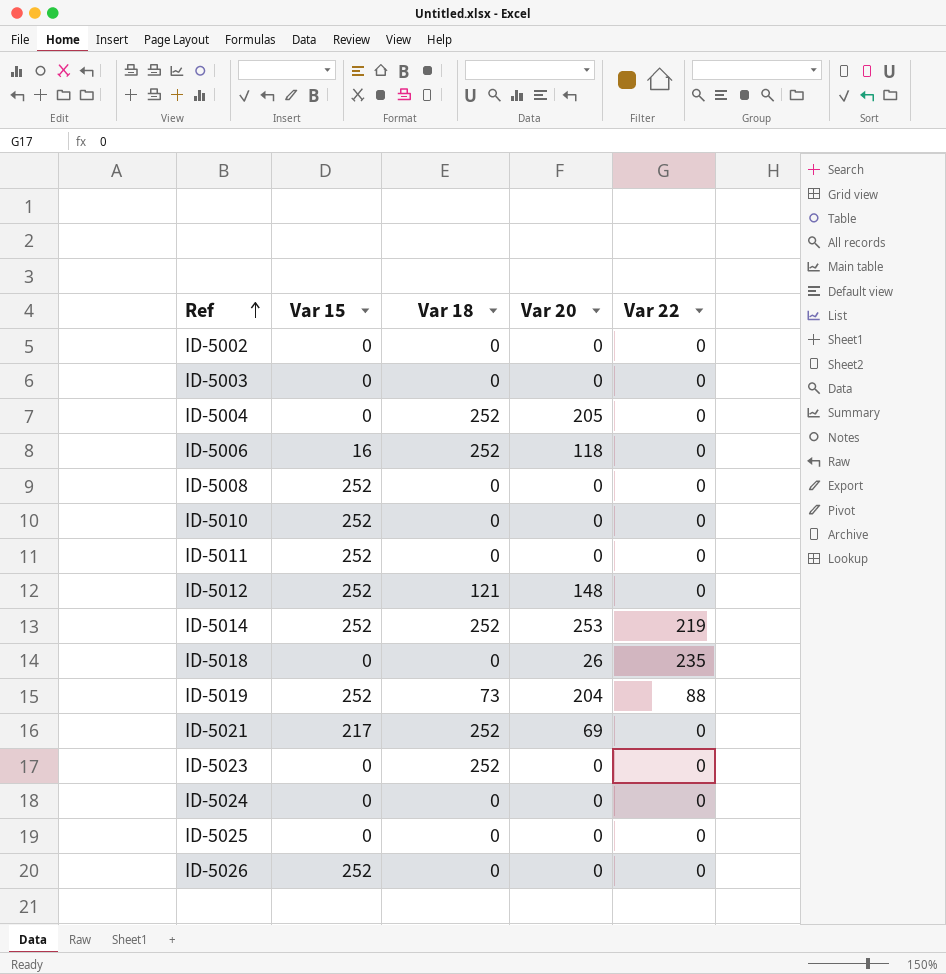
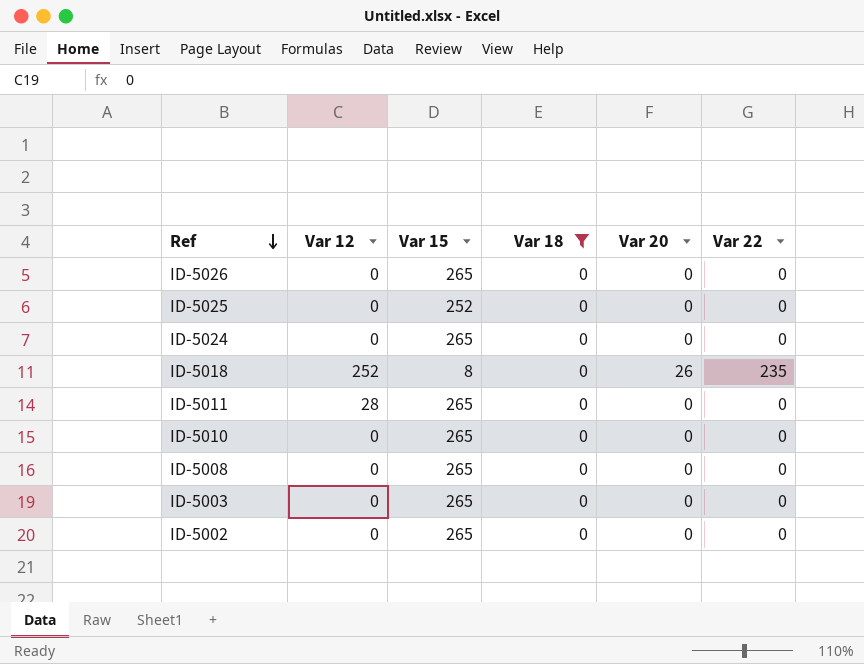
filter: none -> Var 18 = 0
row order: Ref ascending -> Ref descending
column Var 12 | position: none -> 2
ID-5026 | Var 15: 252 -> 265
ID-5025 | Var 15: 0 -> 252
ID-5024 | Var 15: 0 -> 265
ID-5018 | Var 15: 0 -> 8
ID-5011 | Var 15: 252 -> 265
ID-5010 | Var 15: 252 -> 265
ID-5008 | Var 15: 252 -> 265
ID-5003 | Var 15: 0 -> 265
ID-5002 | Var 15: 0 -> 265

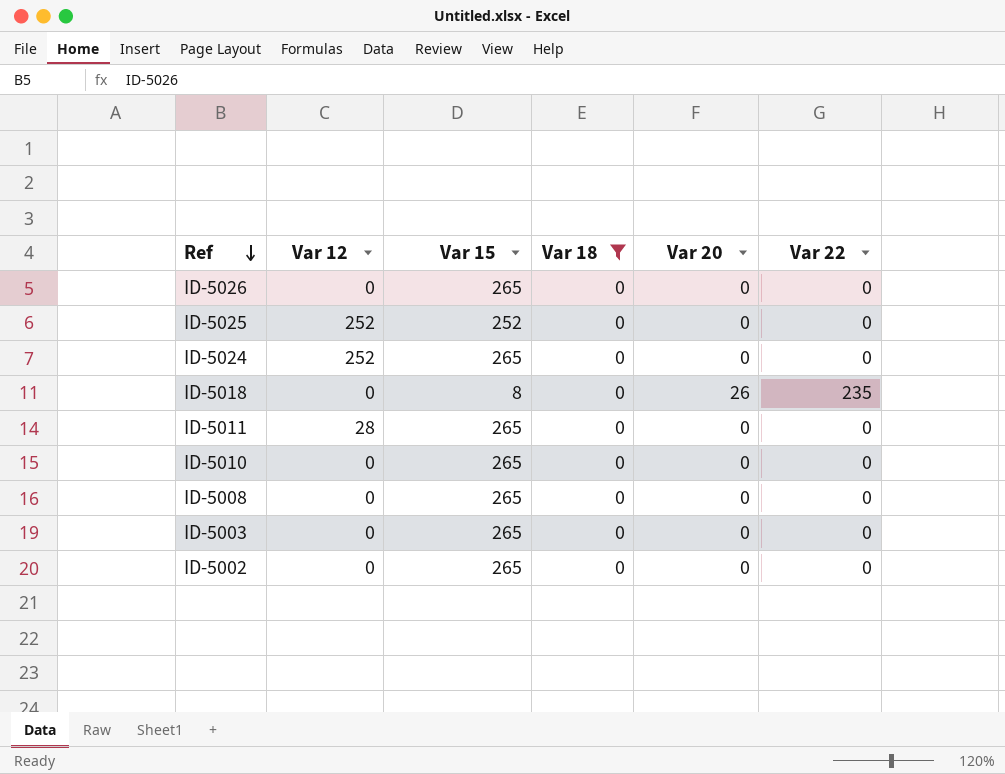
ID-5025 | Var 12: 0 -> 252
ID-5024 | Var 12: 0 -> 252
ID-5018 | Var 12: 252 -> 0

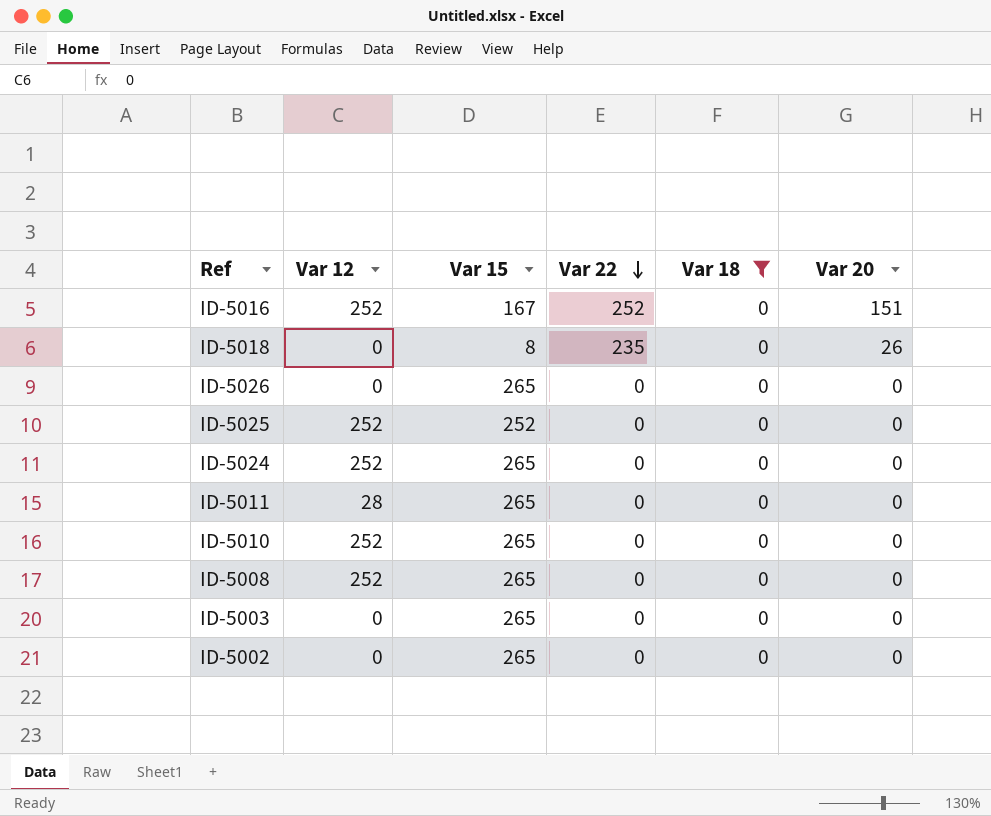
row order: Ref descending -> Var 22 descending
column Var 22 | position: 6 -> 4
row ID-5016: none -> 252 | 167 | 252 | 0 | 151
ID-5010 | Var 12: 0 -> 252
ID-5008 | Var 12: 0 -> 252

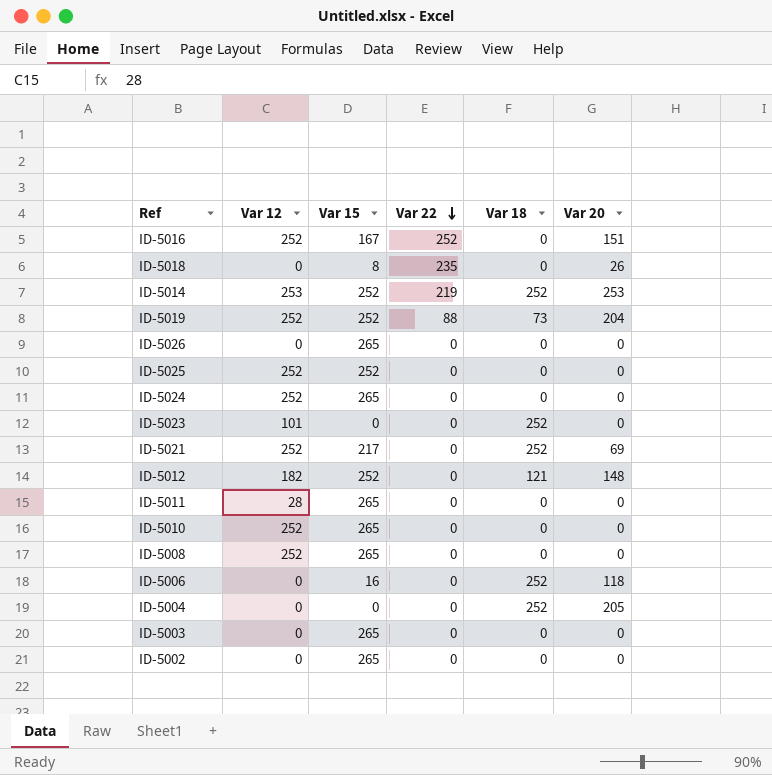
filter: Var 18 = 0 -> none

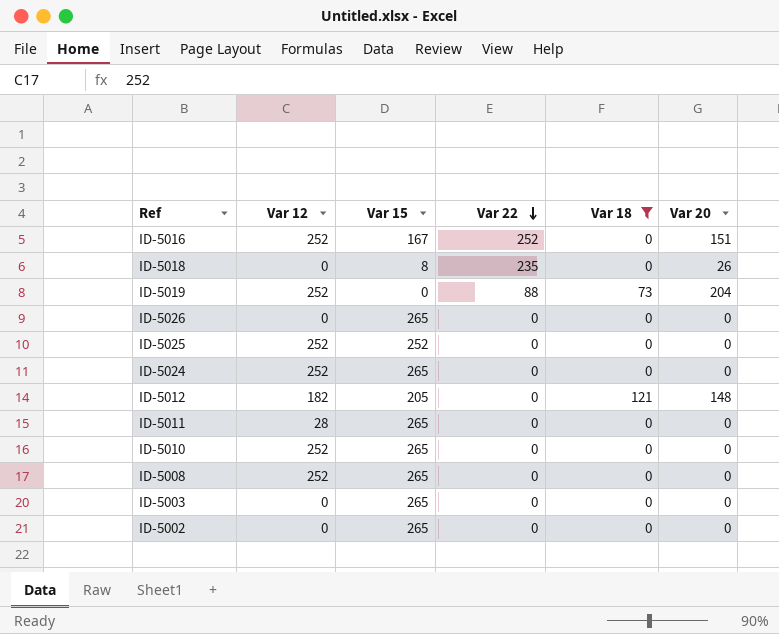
filter: none -> Var 18 != 252
ID-5019 | Var 15: 252 -> 0
ID-5012 | Var 15: 252 -> 205

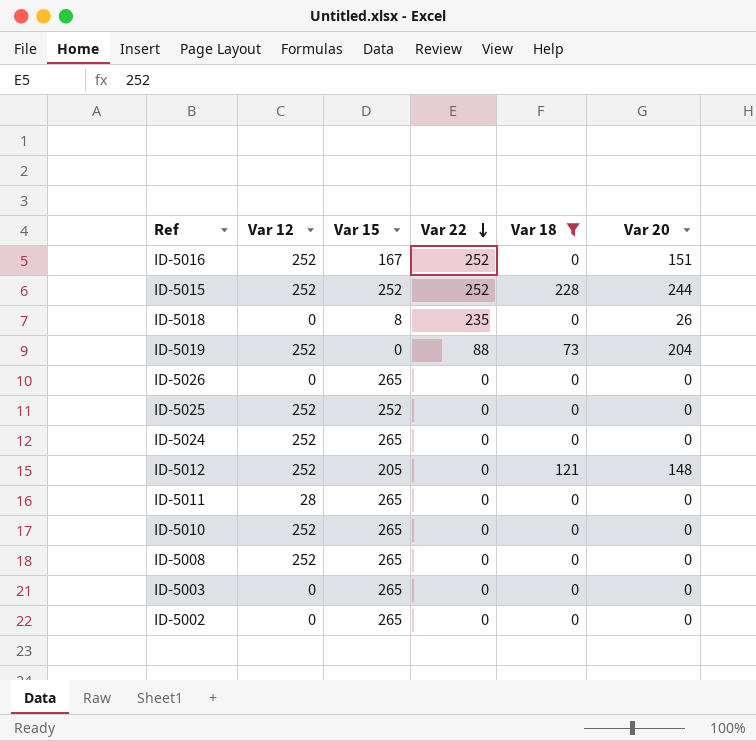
row ID-5015: none -> 252 | 252 | 252 | 228 | 244
ID-5012 | Var 12: 182 -> 252

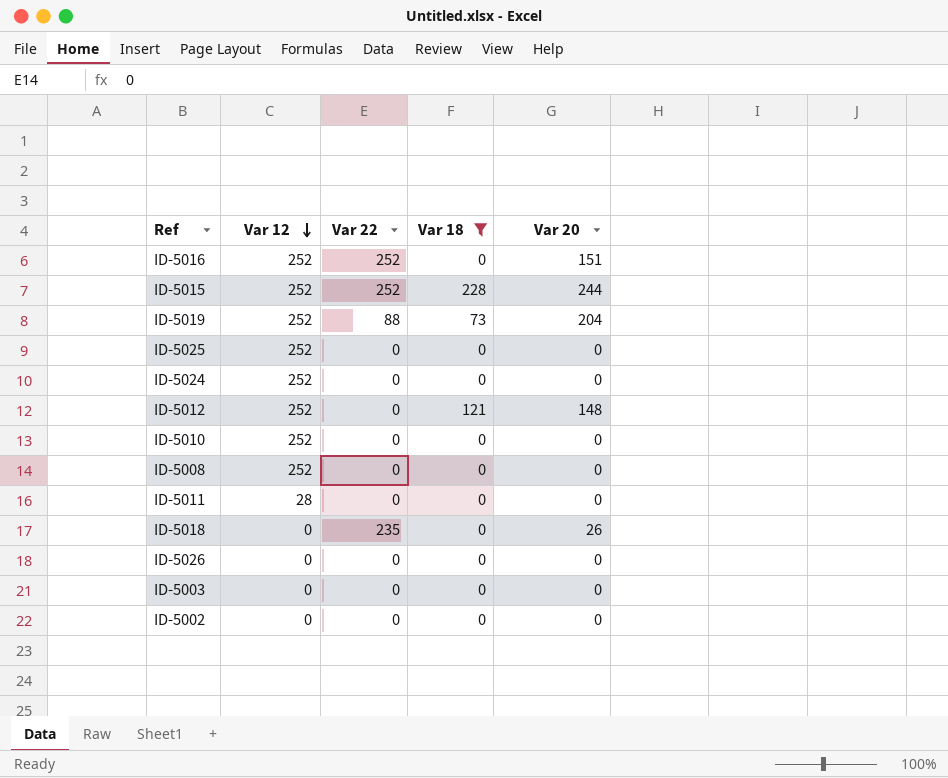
row order: Var 22 descending -> Var 12 descending
column Var 15 | position: 3 -> none

